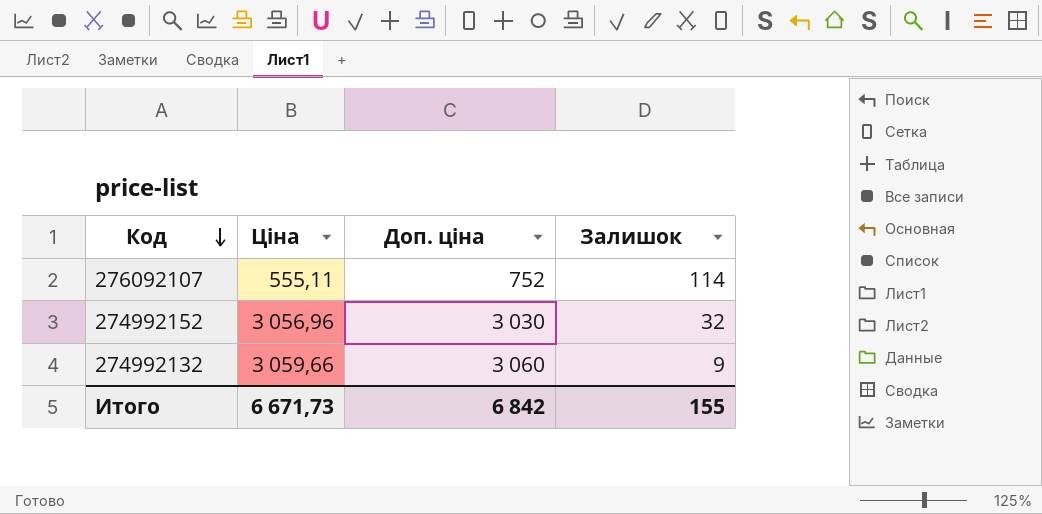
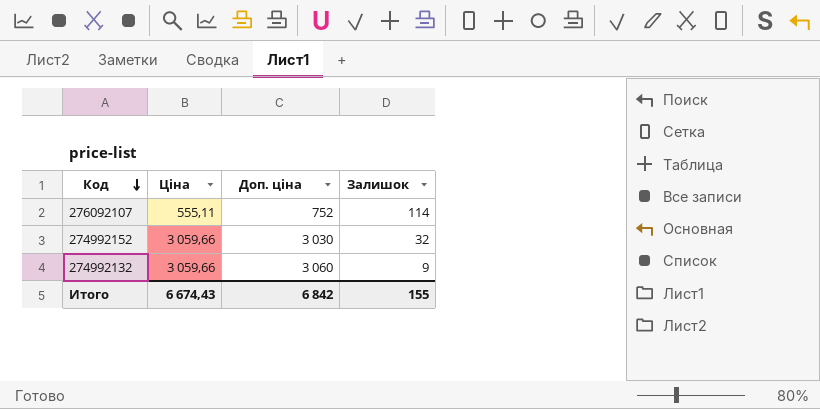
274992152 | Ціна: 3 056,96 -> 3 059,66
Итого | Ціна: 6 671,73 -> 6 674,43

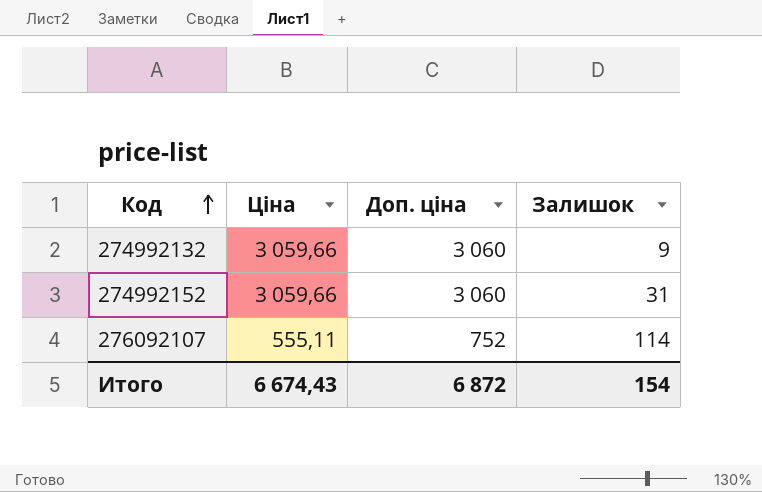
row order: Код descending -> Код ascending
274992152 | Доп. ціна: 3 030 -> 3 060
274992152 | Залишок: 32 -> 31
Итого | Доп. ціна: 6 842 -> 6 872
Итого | Залишок: 155 -> 154

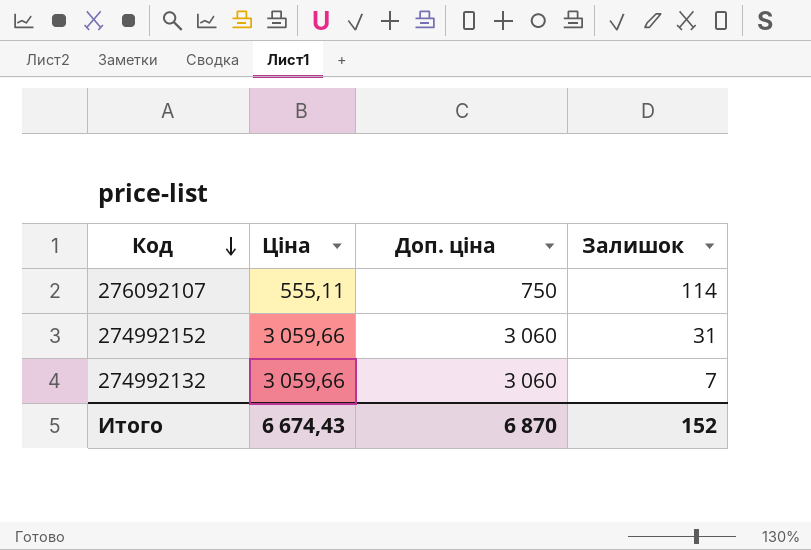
row order: Код ascending -> Код descending
276092107 | Доп. ціна: 752 -> 750
274992132 | Залишок: 9 -> 7
Итого | Доп. ціна: 6 872 -> 6 870
Итого | Залишок: 154 -> 152

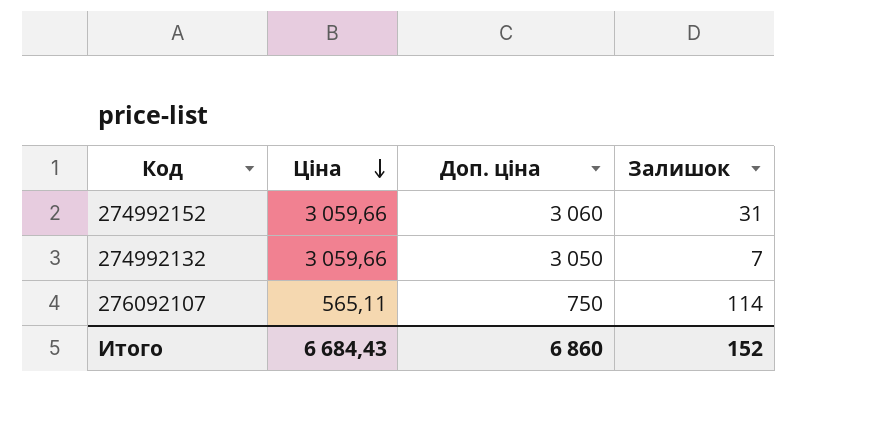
row order: Код descending -> Ціна descending
274992132 | Доп. ціна: 3 060 -> 3 050
276092107 | Ціна: 555,11 -> 565,11
Итого | Ціна: 6 674,43 -> 6 684,43
Итого | Доп. ціна: 6 870 -> 6 860

